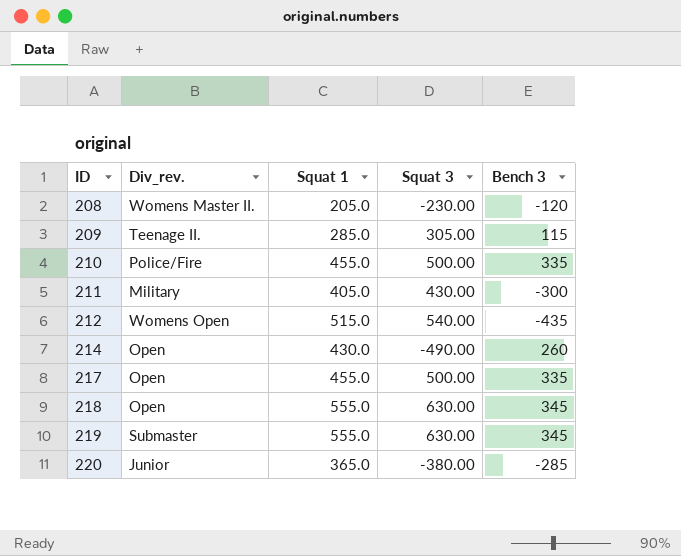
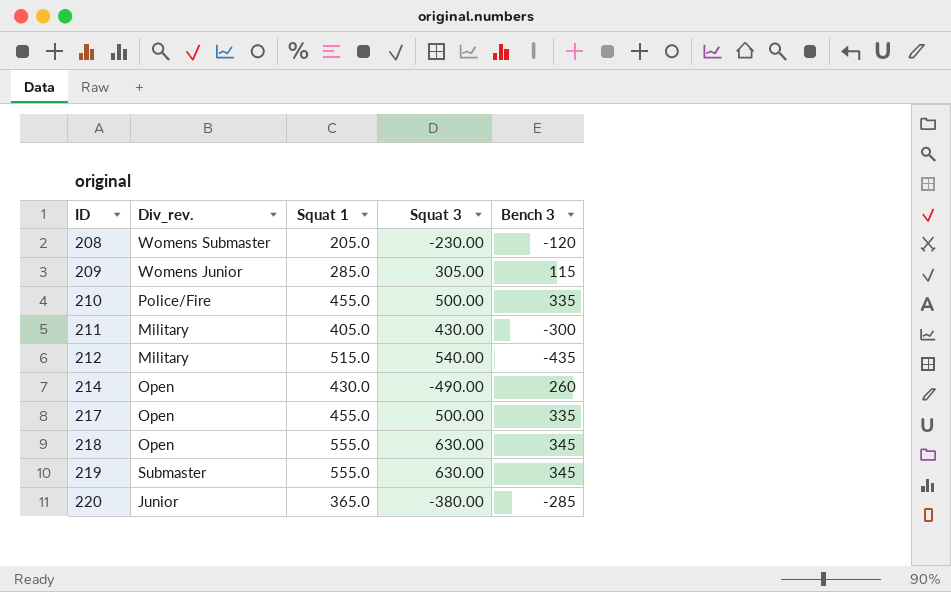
208 | Div_rev.: Womens Master II. -> Womens Submaster
209 | Div_rev.: Teenage II. -> Womens Junior
212 | Div_rev.: Womens Open -> Military

